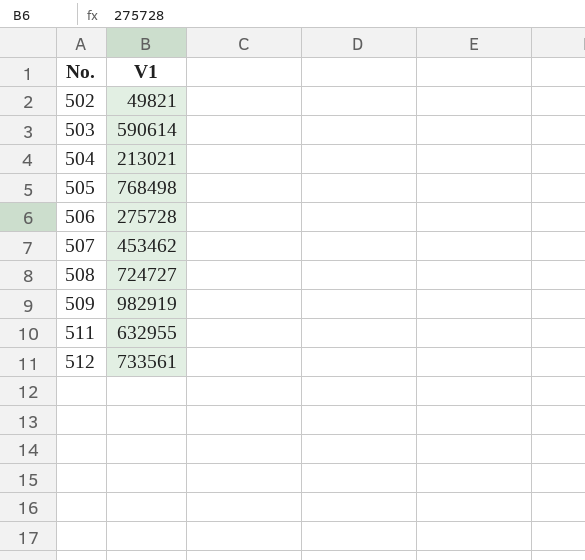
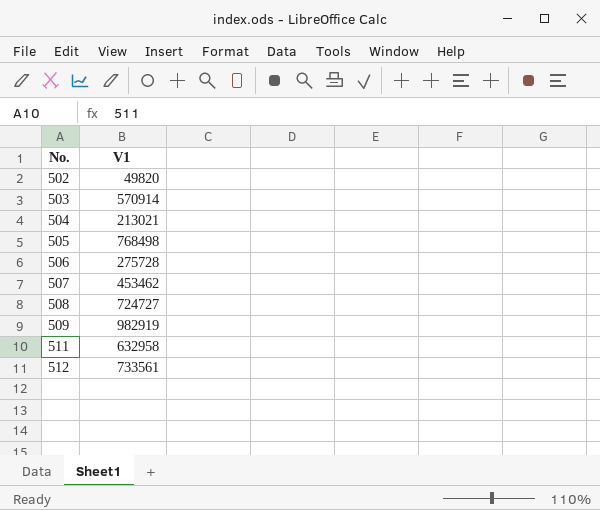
502 | V1: 49821 -> 49820
503 | V1: 590614 -> 570914
511 | V1: 632955 -> 632958

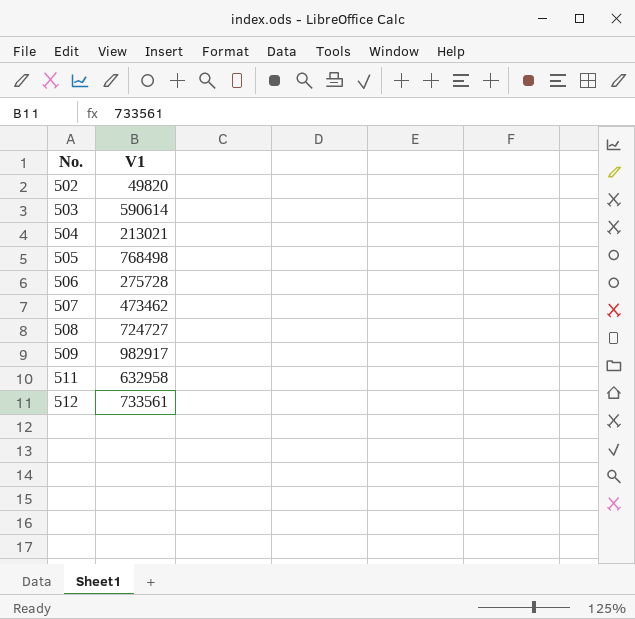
503 | V1: 570914 -> 590614
507 | V1: 453462 -> 473462
509 | V1: 982919 -> 982917

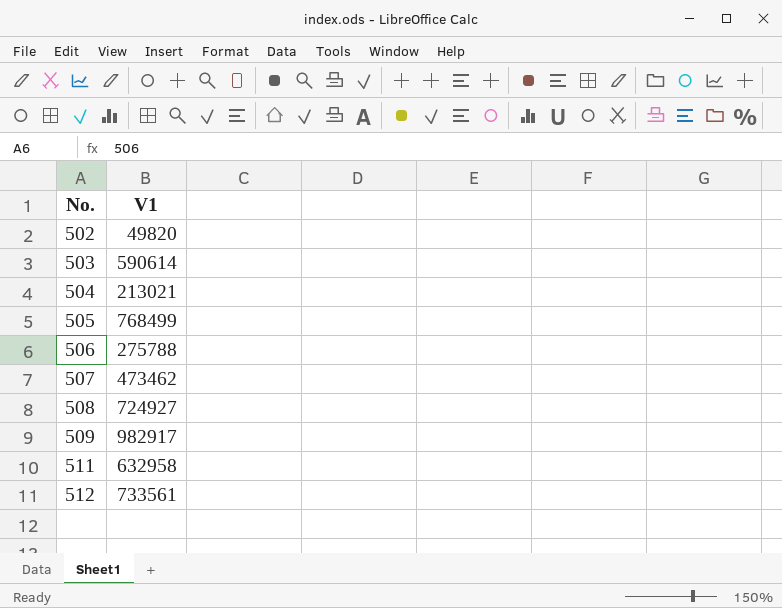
505 | V1: 768498 -> 768499
506 | V1: 275728 -> 275788
508 | V1: 724727 -> 724927

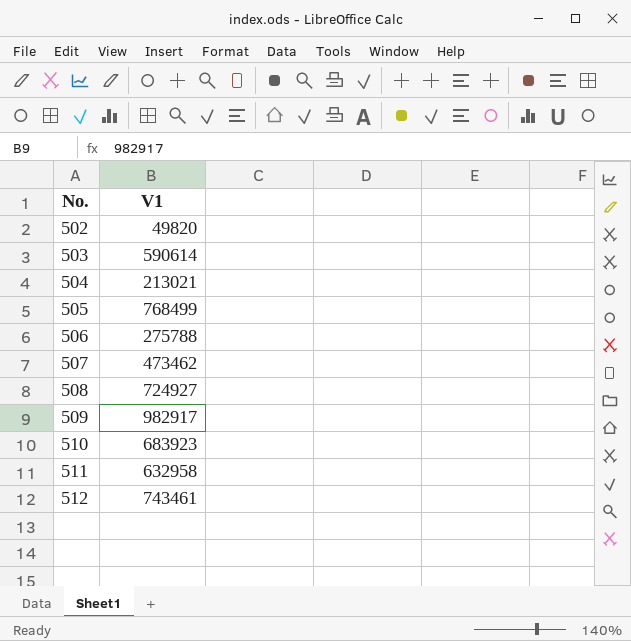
row 510: none -> 683923
512 | V1: 733561 -> 743461

